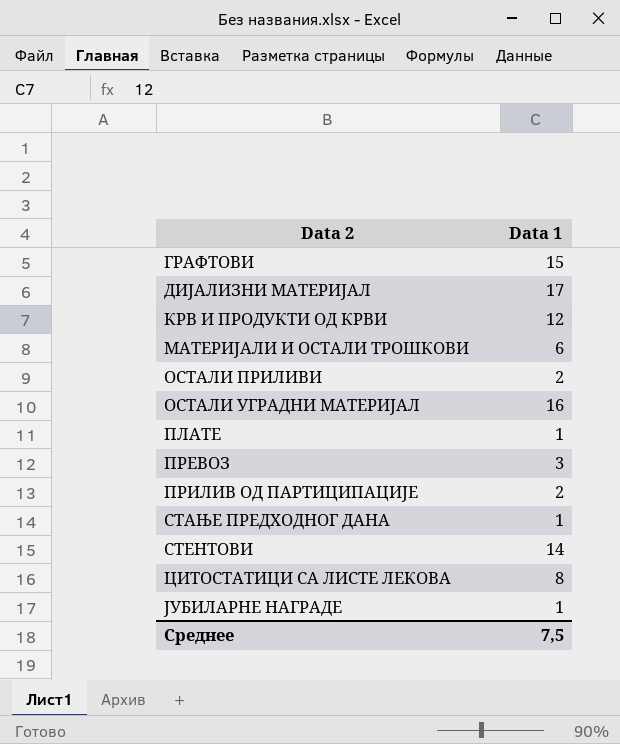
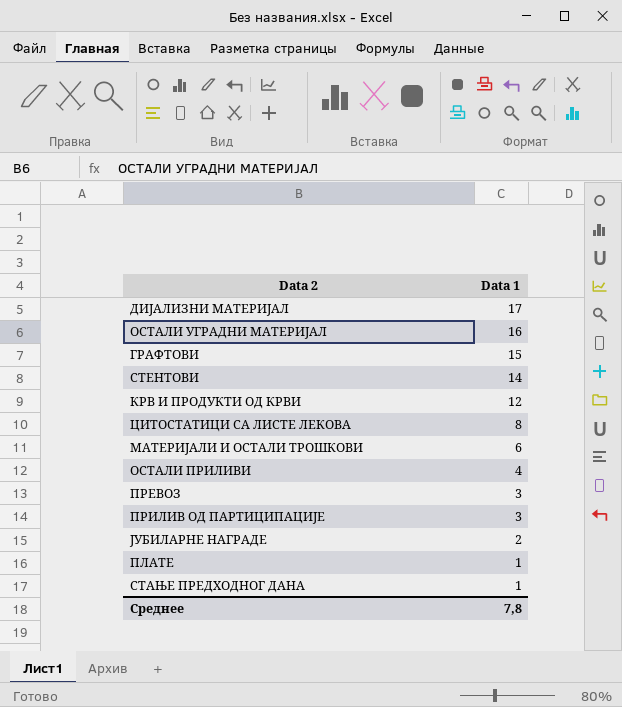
row order: Data 2 ascending -> Data 1 descending
ОСТАЛИ ПРИЛИВИ | Data 1: 2 -> 4
ПРИЛИВ ОД ПАРТИЦИПАЦИЈЕ | Data 1: 2 -> 3
ЈУБИЛАРНЕ НАГРАДЕ | Data 1: 1 -> 2
Среднее | Data 1: 7,5 -> 7,8

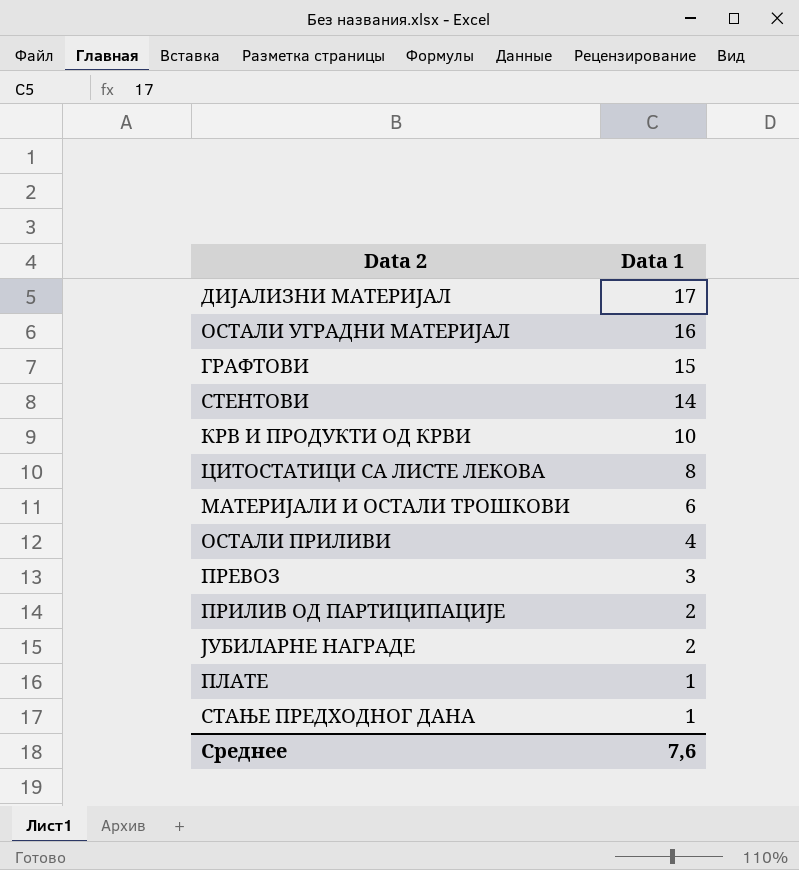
КРВ И ПРОДУКТИ ОД КРВИ | Data 1: 12 -> 10
ПРИЛИВ ОД ПАРТИЦИПАЦИЈЕ | Data 1: 3 -> 2
Среднее | Data 1: 7,8 -> 7,6

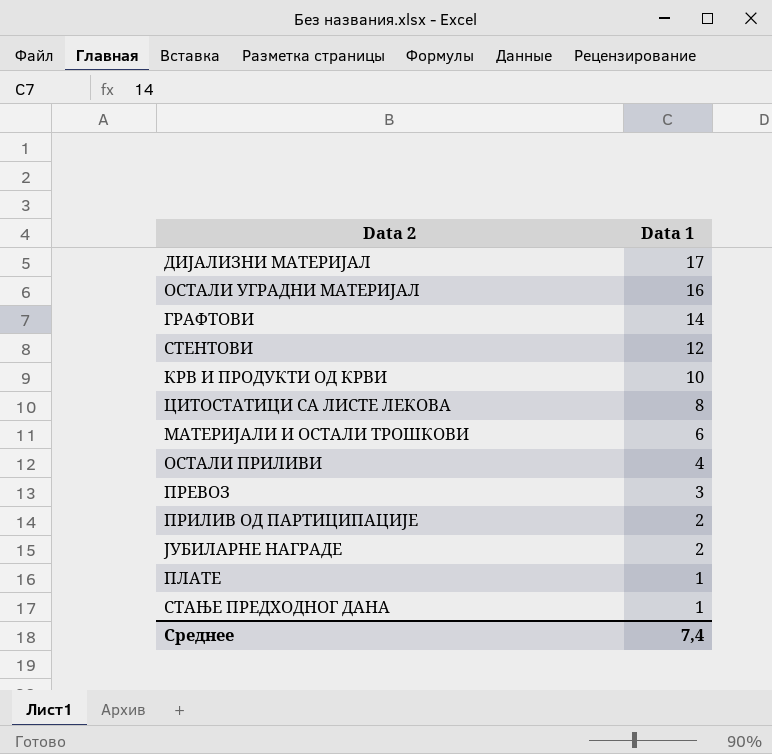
ГРАФТОВИ | Data 1: 15 -> 14
СТЕНТОВИ | Data 1: 14 -> 12
Среднее | Data 1: 7,6 -> 7,4

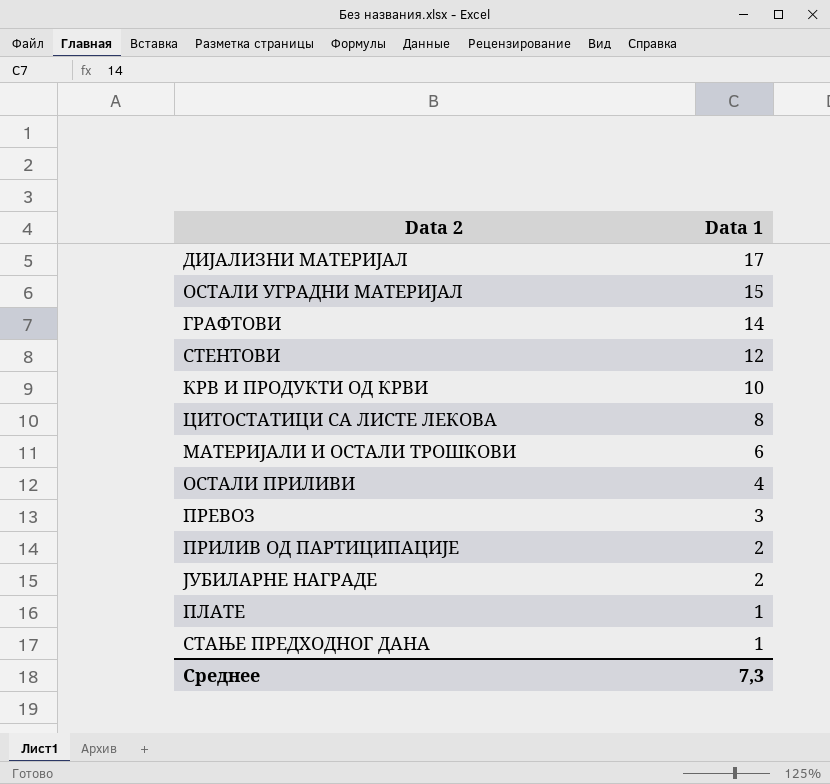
ОСТАЛИ УГРАДНИ МАТЕРИЈАЛ | Data 1: 16 -> 15
Среднее | Data 1: 7,4 -> 7,3

